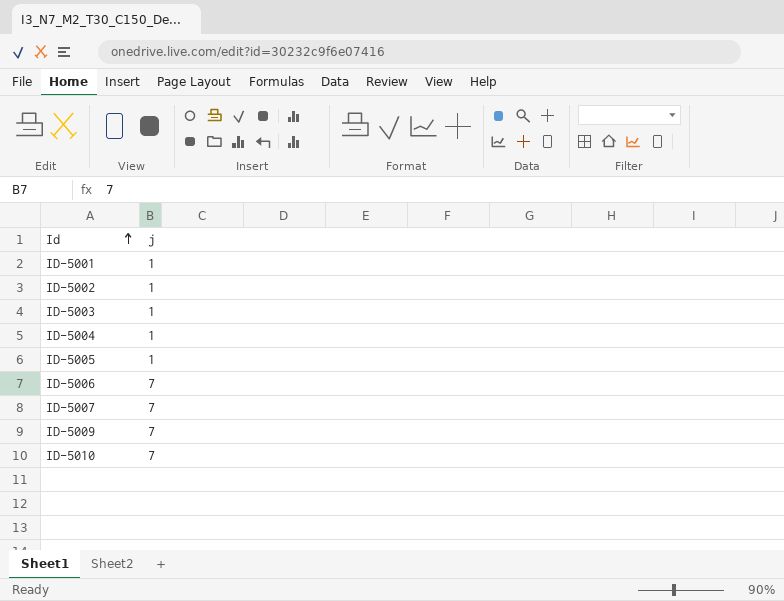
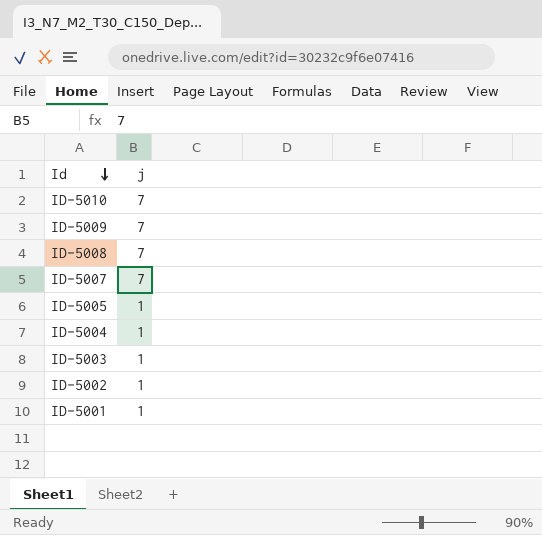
row order: Id ascending -> Id descending
row ID-5006: 7 -> none
row ID-5008: none -> 7

